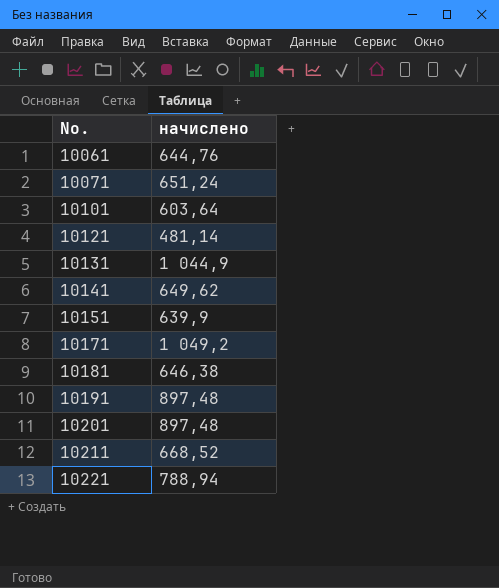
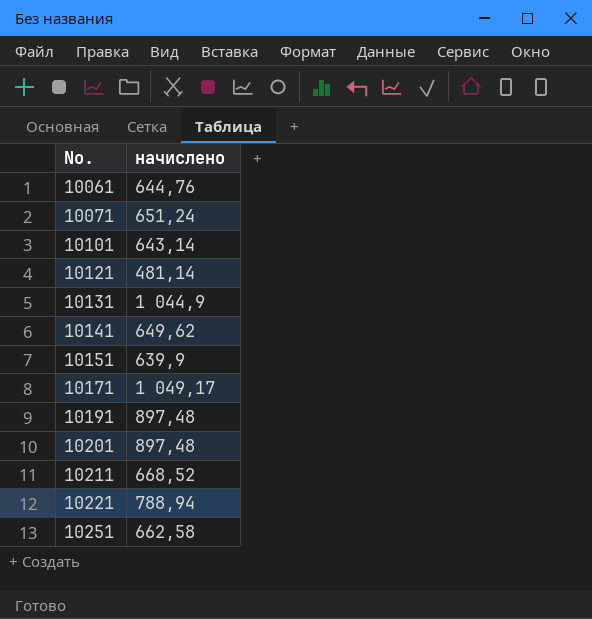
row 10181: 646,38 -> none
10101 | начислено: 603,64 -> 643,14
10171 | начислено: 1 049,2 -> 1 049,17
row 10251: none -> 662,58

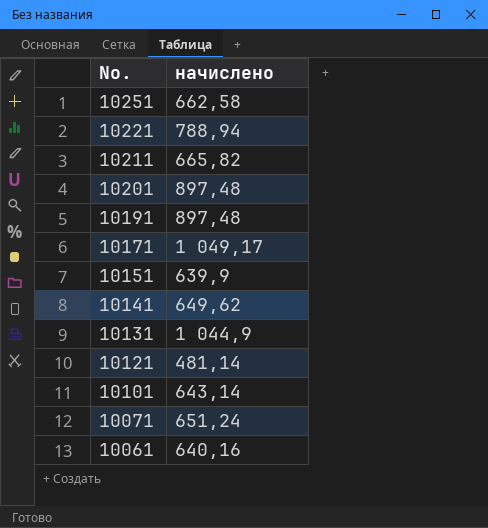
row order: No. ascending -> No. descending
10211 | начислено: 668,52 -> 665,82
10061 | начислено: 644,76 -> 640,16

